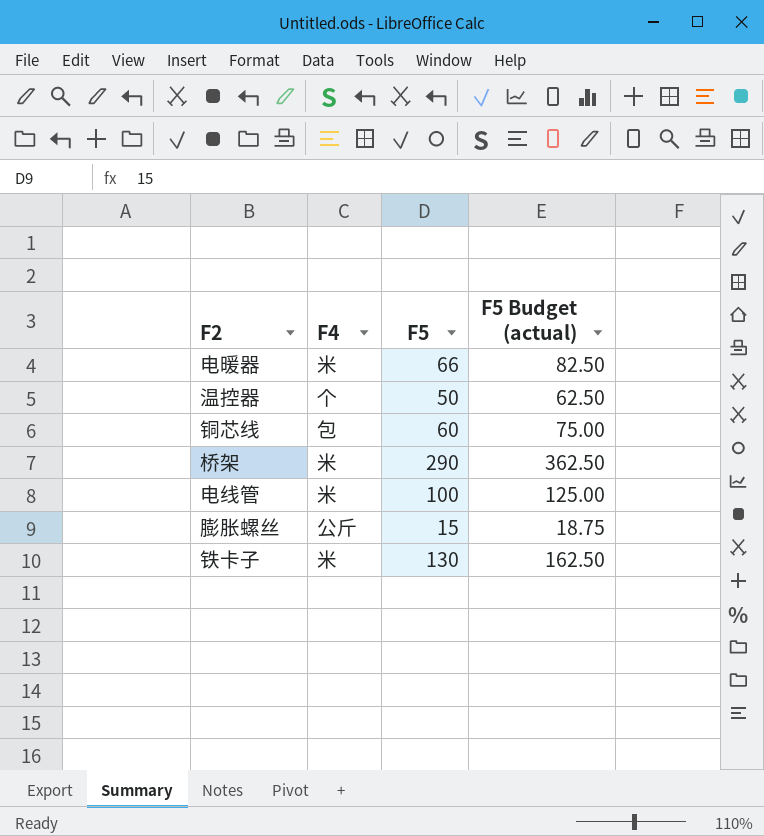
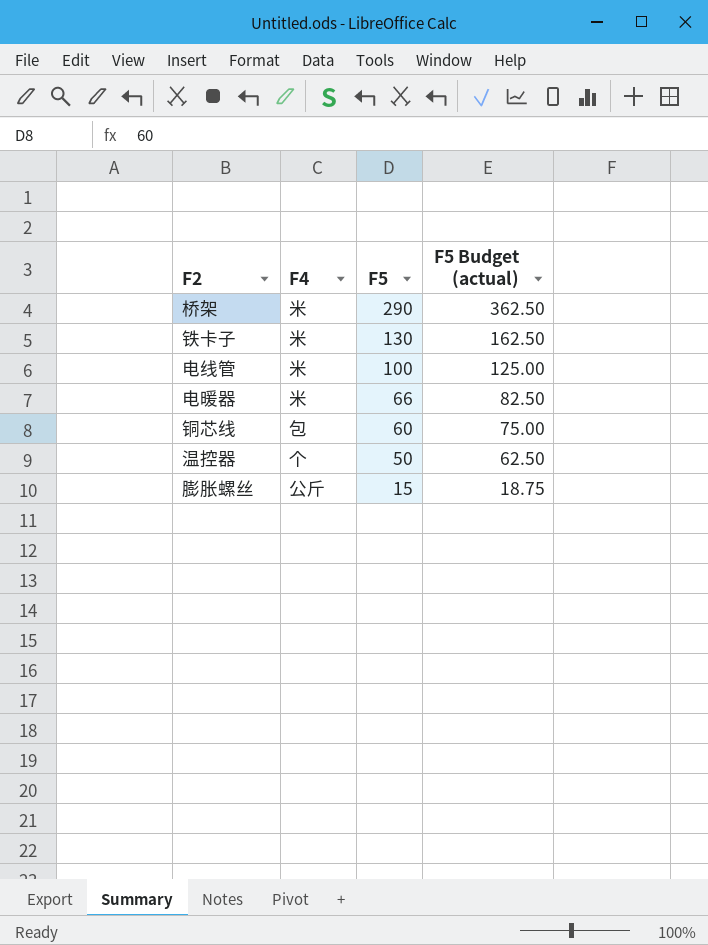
row order: none -> F5 descending

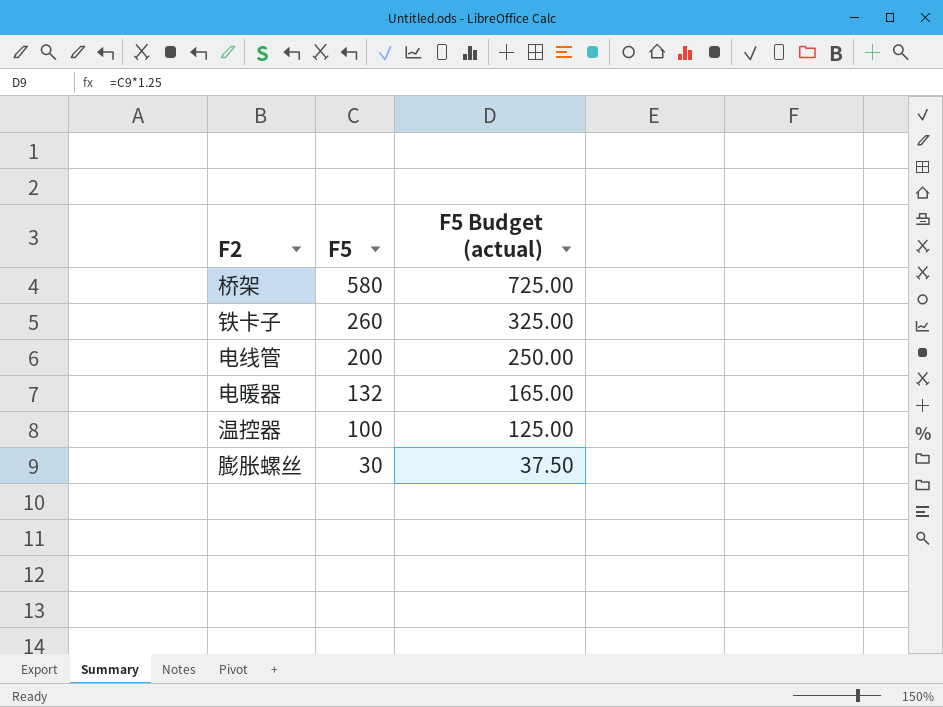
column F4 | position: 2 -> none
row 铜芯线: 包 | 60 | 75.00 -> none
桥架 | F5: 290 -> 580
桥架 | F5 Budget (actual): 362.50 -> 725.00
铁卡子 | F5: 130 -> 260
铁卡子 | F5 Budget (actual): 162.50 -> 325.00
电线管 | F5: 100 -> 200
电线管 | F5 Budget (actual): 125.00 -> 250.00
电暖器 | F5: 66 -> 132
电暖器 | F5 Budget (actual): 82.50 -> 165.00
温控器 | F5: 50 -> 100
温控器 | F5 Budget (actual): 62.50 -> 125.00
膨胀螺丝 | F5: 15 -> 30
膨胀螺丝 | F5 Budget (actual): 18.75 -> 37.50

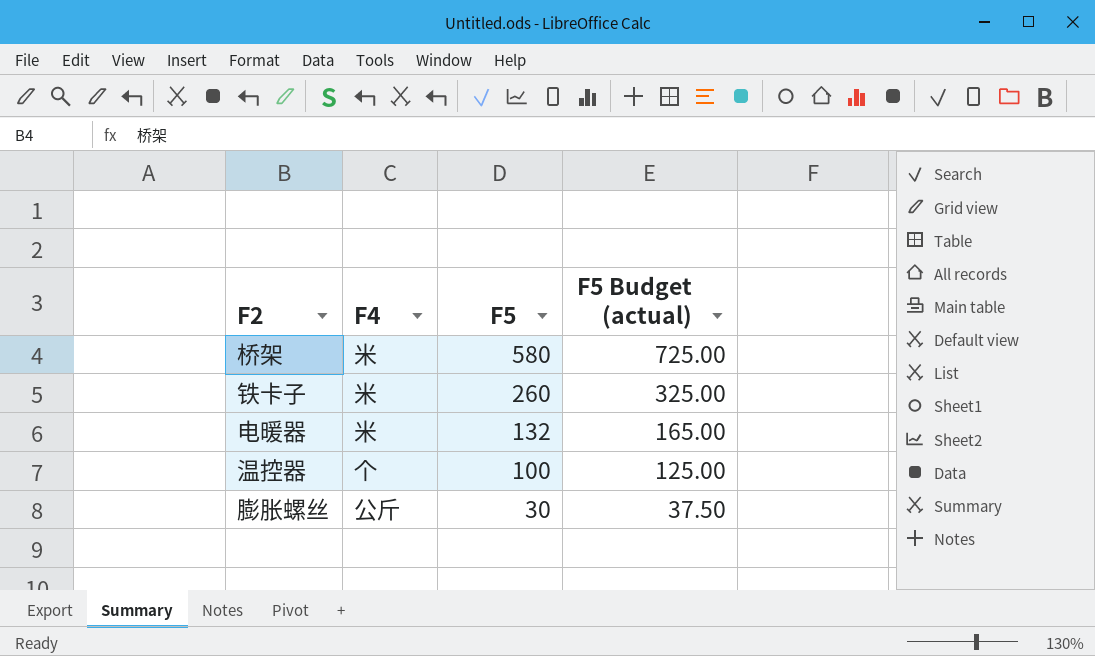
column F4 | position: none -> 2
row 电线管: 200 | 250.00 -> none

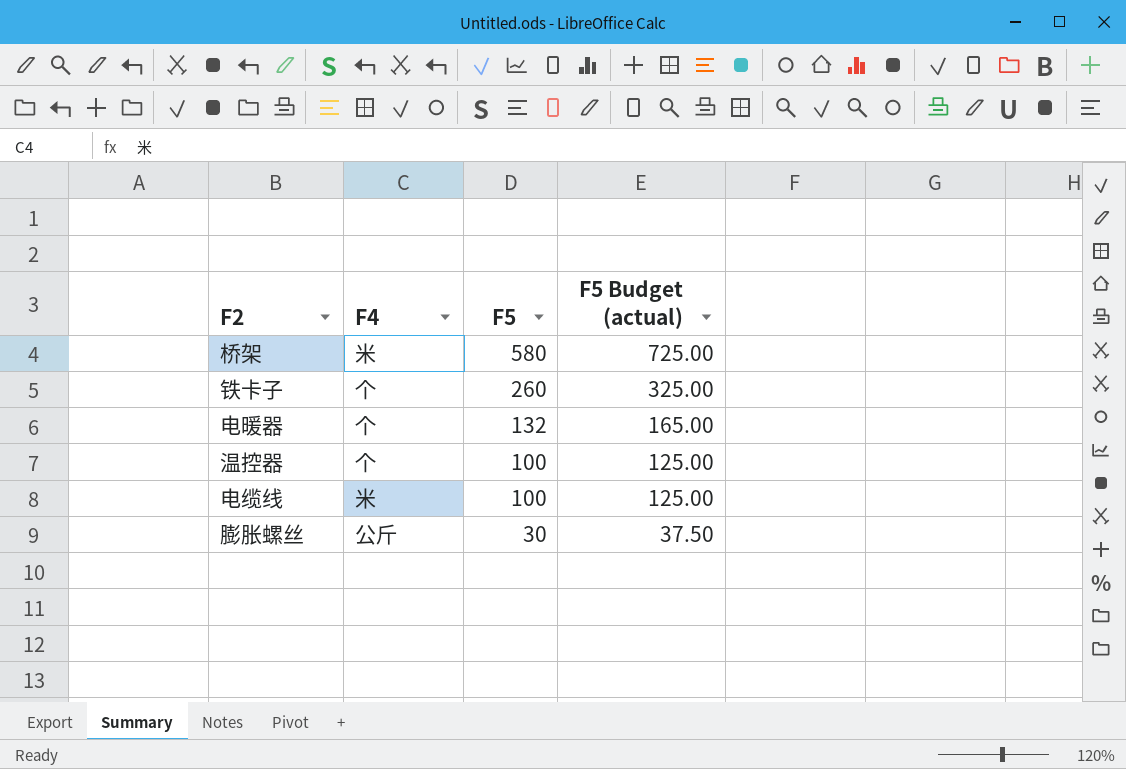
铁卡子 | F4: 米 -> 个
电暖器 | F4: 米 -> 个
row 电缆线: none -> 米 | 100 | 125.00

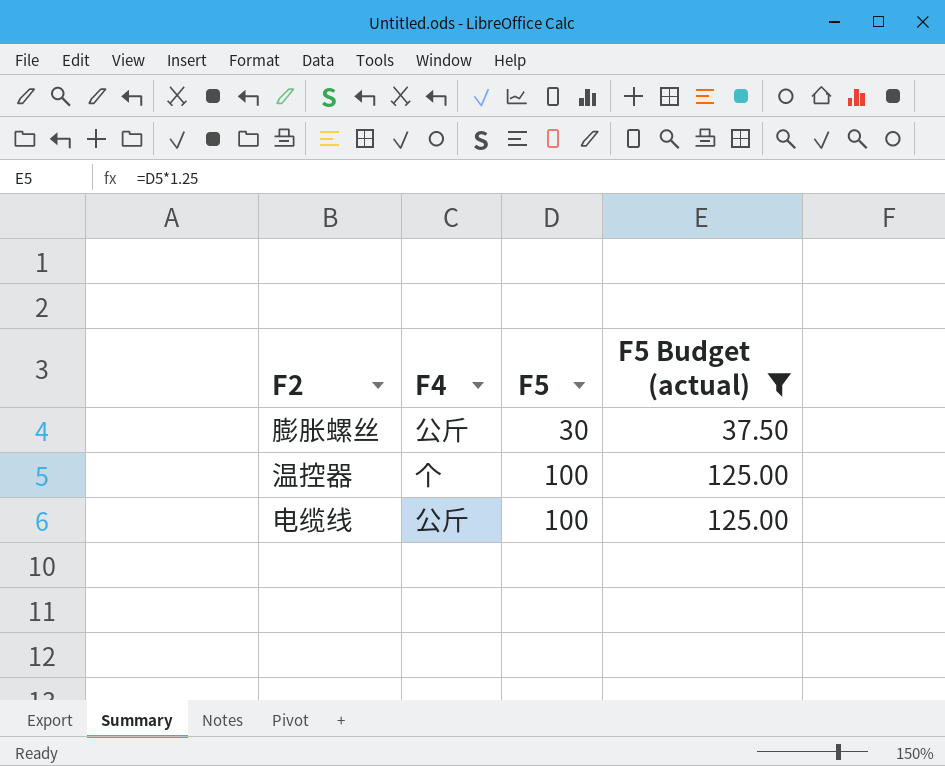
filter: none -> F5 Budget (actual) <= 125.00
row order: F5 descending -> F5 ascending
电缆线 | F4: 米 -> 公斤

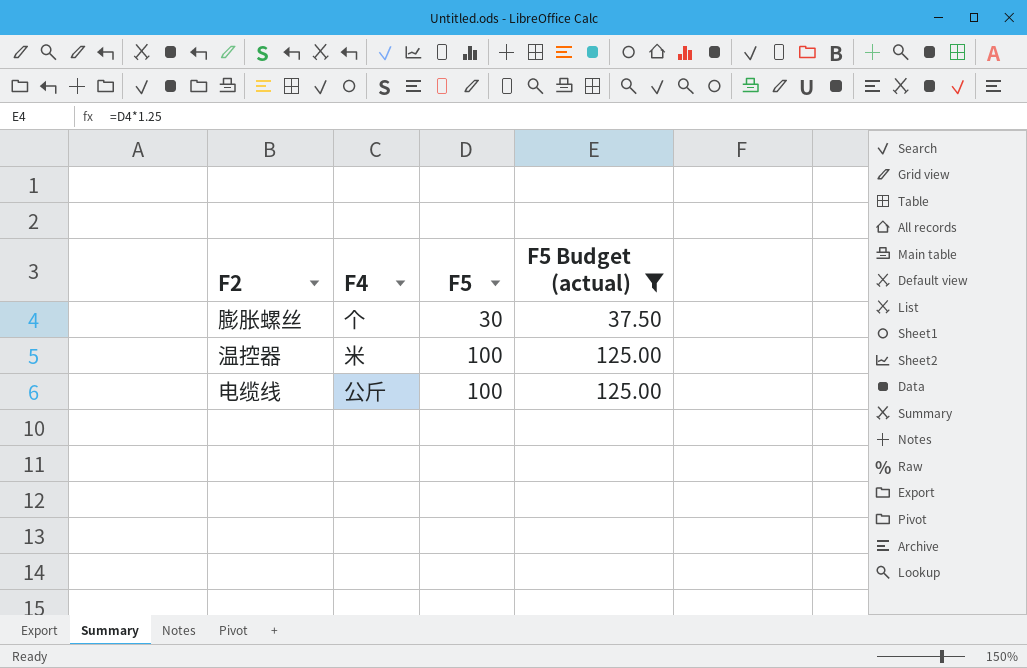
膨胀螺丝 | F4: 公斤 -> 个
温控器 | F4: 个 -> 米

